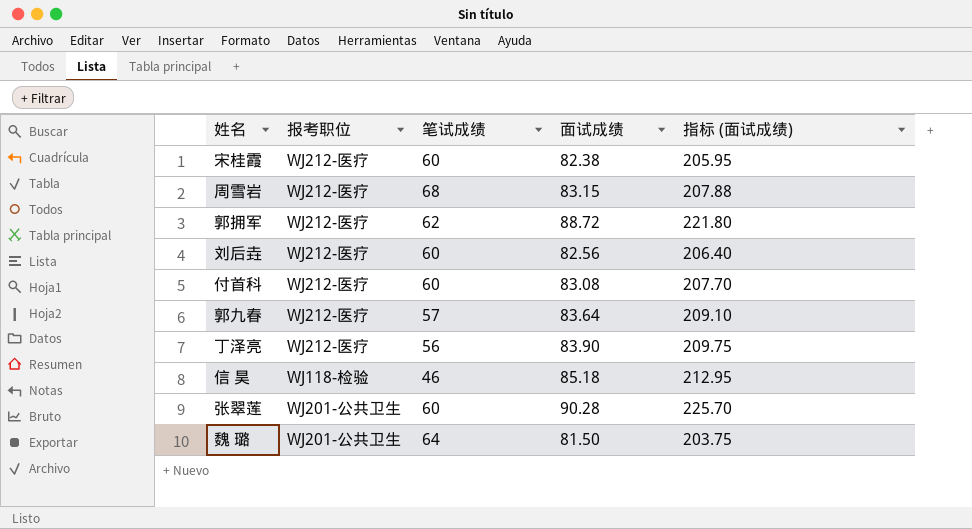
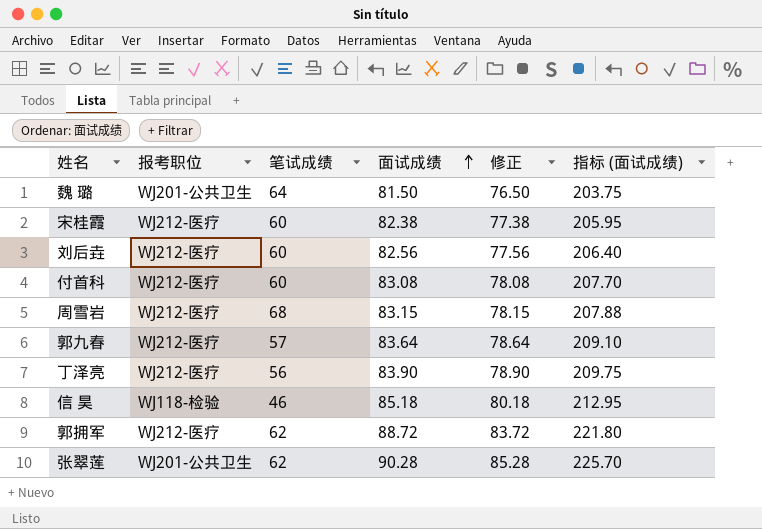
row order: none -> 面试成绩 ascending
column 修正 | formula: none -> [面试成绩] - 5
张翠莲 | 笔试成绩: 60 -> 62

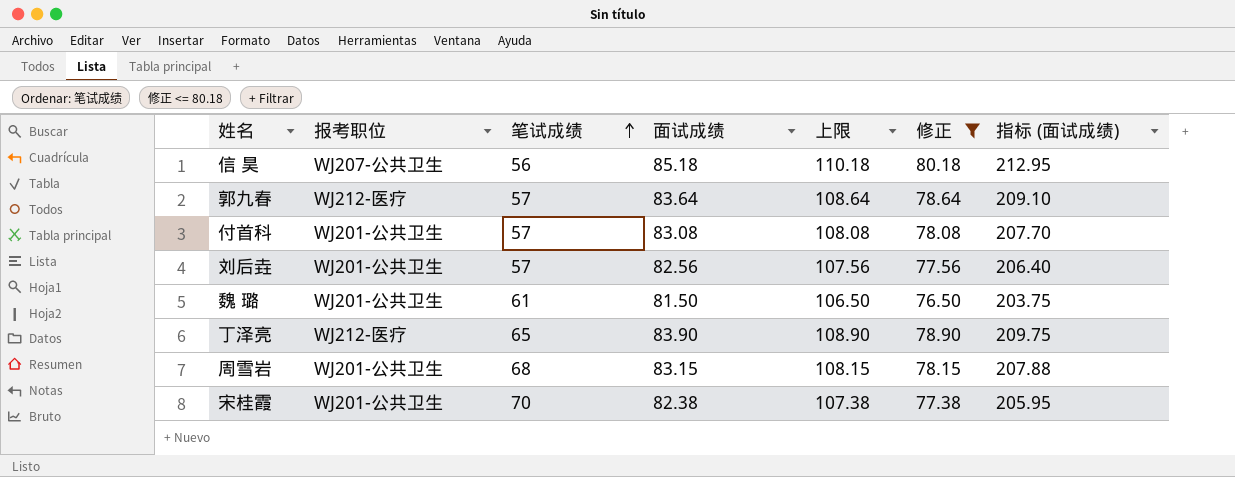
filter: none -> 修正 <= 80.18
row order: 面试成绩 ascending -> 笔试成绩 ascending
column 上限 | formula: none -> [面试成绩] + 25
信 昊 | 报考职位: WJ118-检验 -> WJ207-公共卫生
信 昊 | 笔试成绩: 46 -> 56
付首科 | 报考职位: WJ212-医疗 -> WJ201-公共卫生
付首科 | 笔试成绩: 60 -> 57
刘后垚 | 报考职位: WJ212-医疗 -> WJ201-公共卫生
刘后垚 | 笔试成绩: 60 -> 57
魏 璐 | 笔试成绩: 64 -> 61
丁泽亮 | 笔试成绩: 56 -> 65
周雪岩 | 报考职位: WJ212-医疗 -> WJ201-公共卫生
宋桂霞 | 报考职位: WJ212-医疗 -> WJ201-公共卫生
宋桂霞 | 笔试成绩: 60 -> 70

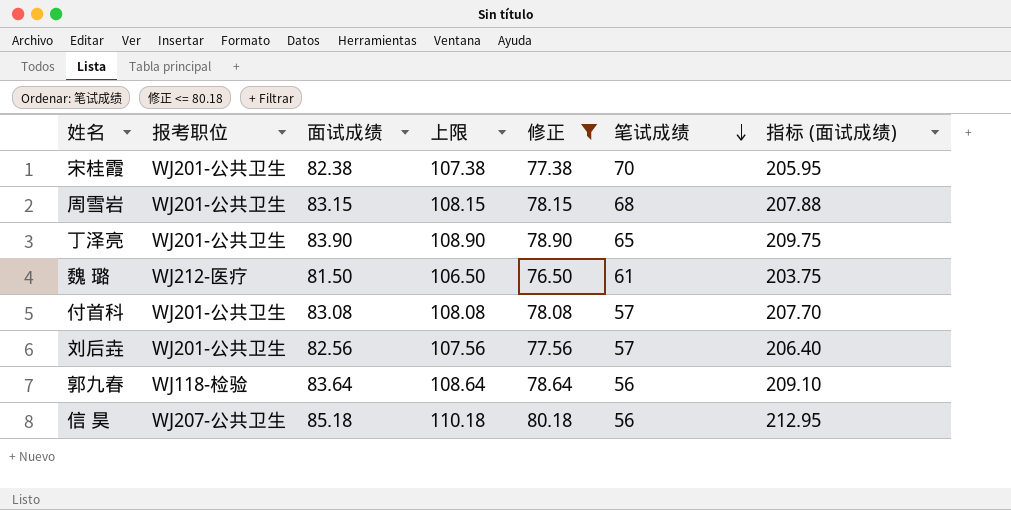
row order: 笔试成绩 ascending -> 笔试成绩 descending
column 笔试成绩 | position: 3 -> 6
丁泽亮 | 报考职位: WJ212-医疗 -> WJ201-公共卫生
魏 璐 | 报考职位: WJ201-公共卫生 -> WJ212-医疗
郭九春 | 报考职位: WJ212-医疗 -> WJ118-检验
郭九春 | 笔试成绩: 57 -> 56

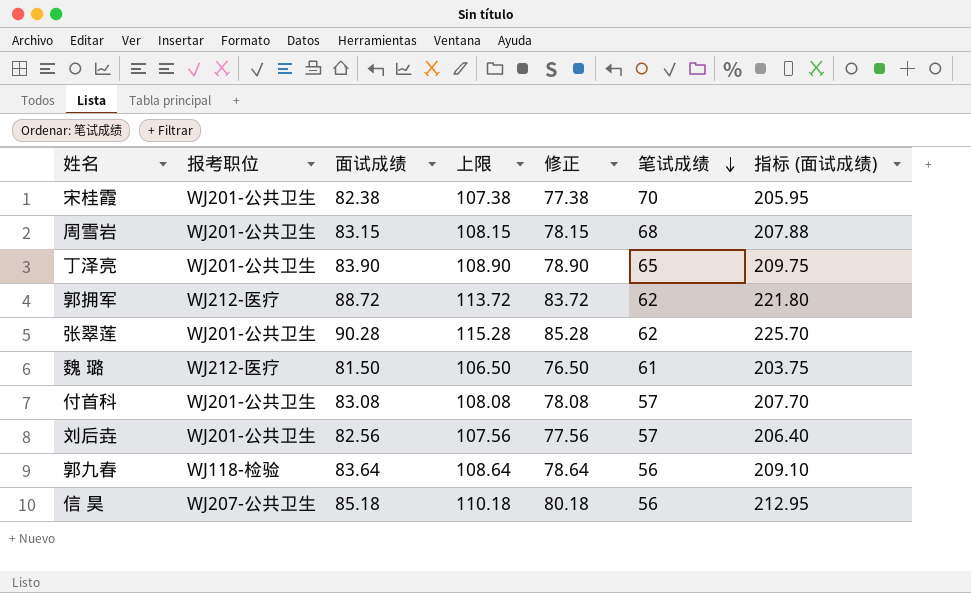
filter: 修正 <= 80.18 -> none

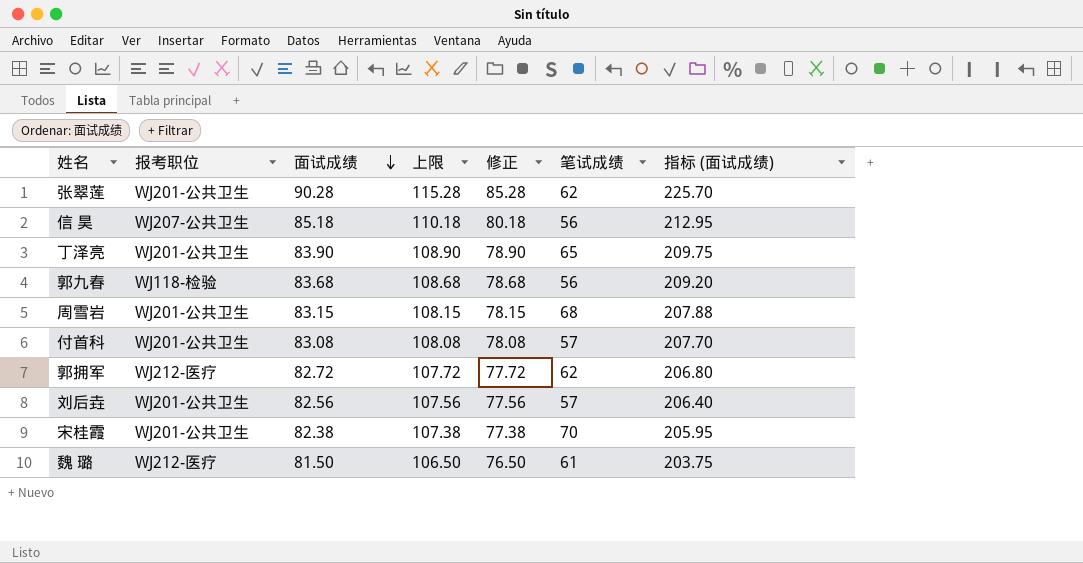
row order: 笔试成绩 descending -> 面试成绩 descending
郭九春 | 面试成绩: 83.64 -> 83.68
郭九春 | 上限: 108.64 -> 108.68
郭九春 | 修正: 78.64 -> 78.68
郭九春 | 指标 (面试成绩): 209.10 -> 209.20
郭拥军 | 面试成绩: 88.72 -> 82.72
郭拥军 | 上限: 113.72 -> 107.72
郭拥军 | 修正: 83.72 -> 77.72
郭拥军 | 指标 (面试成绩): 221.80 -> 206.80

